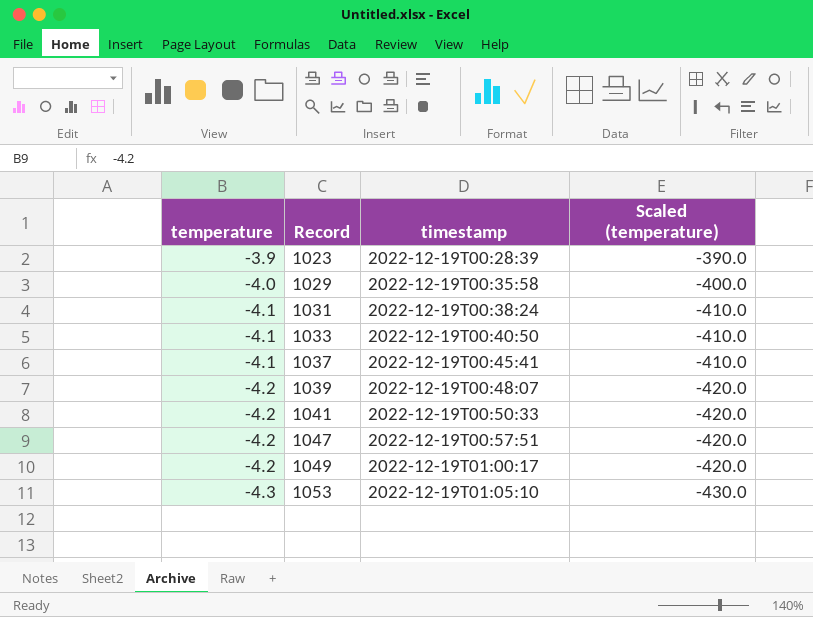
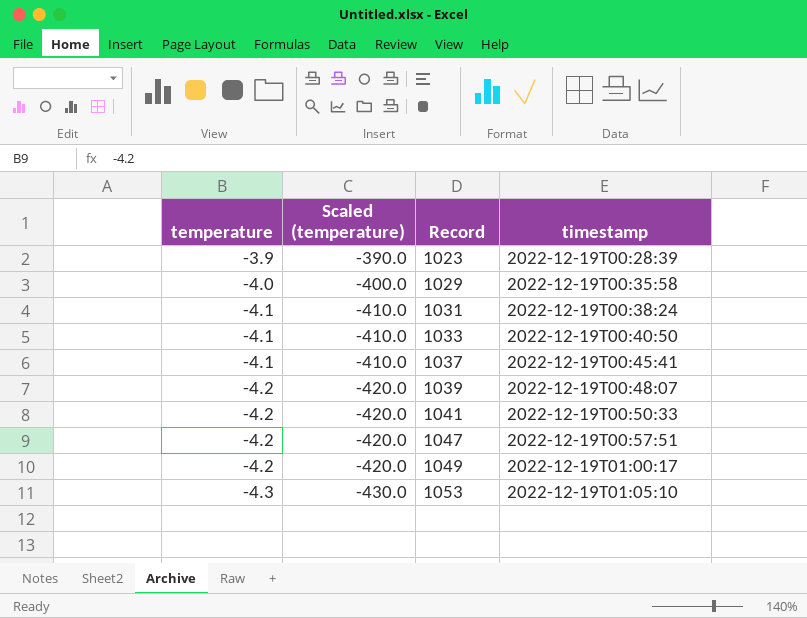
column Scaled (temperature) | position: 4 -> 2

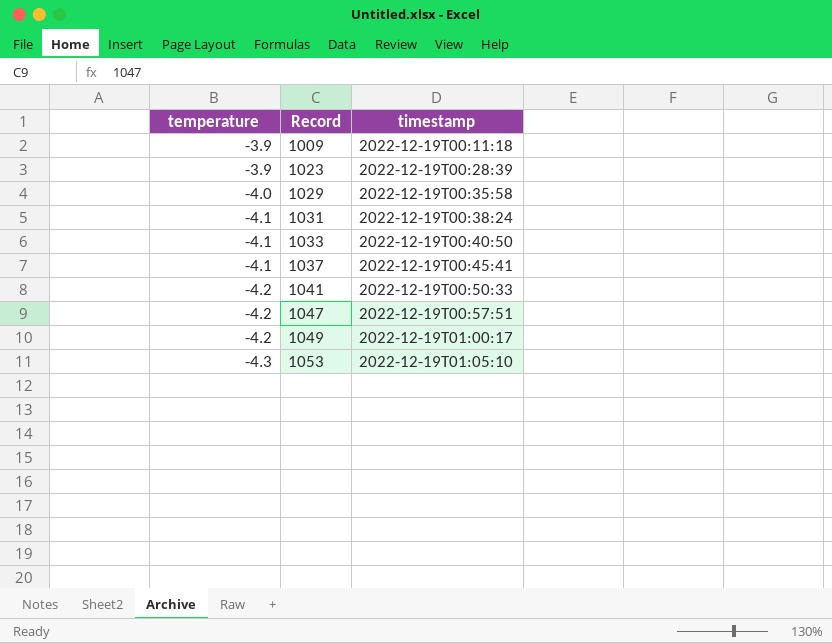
column Scaled (temperature) | formula: [temperature] * 100 -> none
row 1039: -4.2 | -420.0 | 2022-12-19T00:48:07 -> none
row 1009: none -> -3.9 | 2022-12-19T00:11:18

